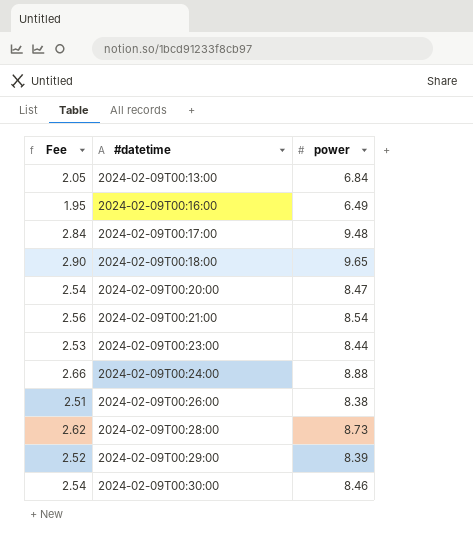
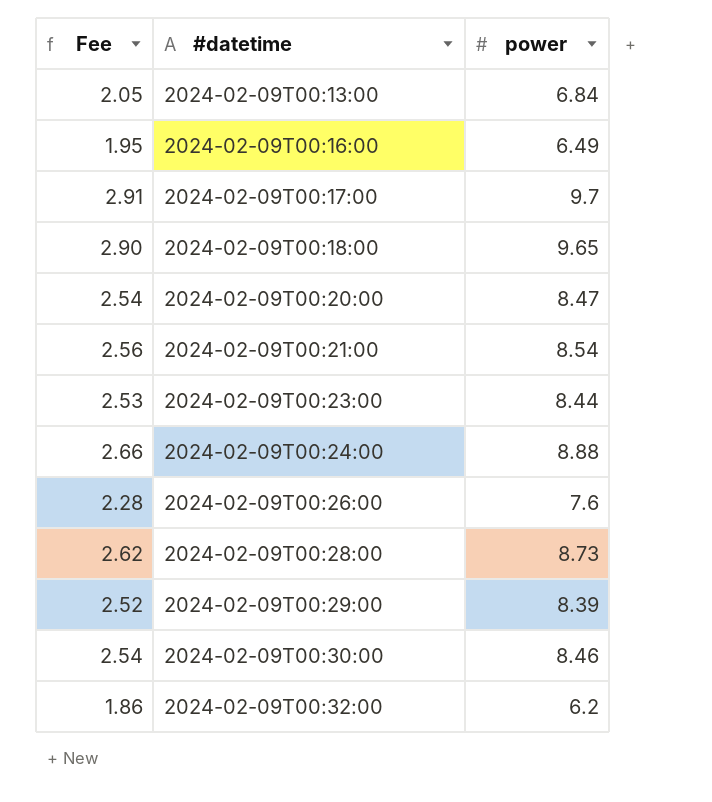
2024-02-09T00:17:00 | Fee: 2.84 -> 2.91
2024-02-09T00:17:00 | power: 9.48 -> 9.7
2024-02-09T00:26:00 | Fee: 2.51 -> 2.28
2024-02-09T00:26:00 | power: 8.38 -> 7.6
row 2024-02-09T00:32:00: none -> 1.86 | 6.2

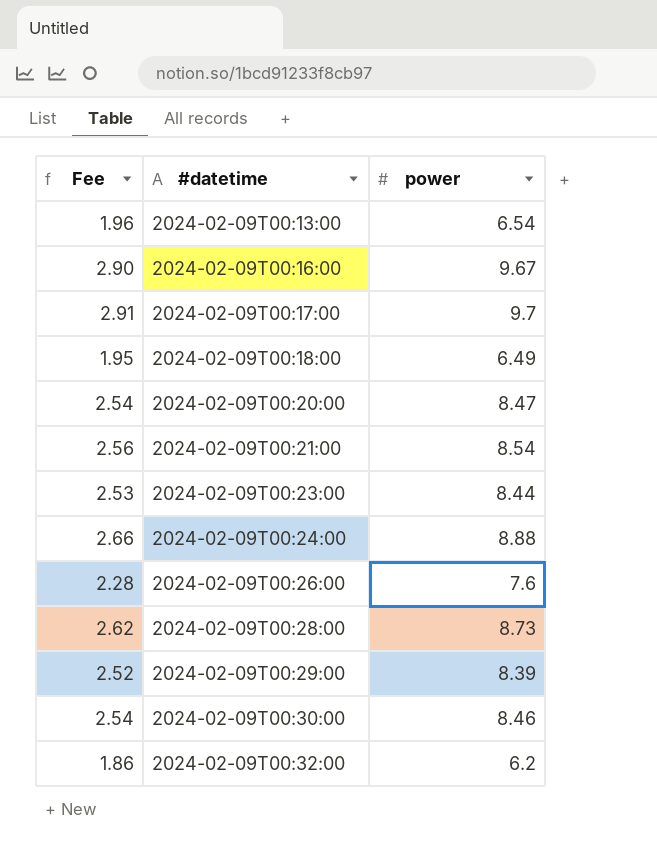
2024-02-09T00:13:00 | Fee: 2.05 -> 1.96
2024-02-09T00:13:00 | power: 6.84 -> 6.54
2024-02-09T00:16:00 | Fee: 1.95 -> 2.90
2024-02-09T00:16:00 | power: 6.49 -> 9.67
2024-02-09T00:18:00 | Fee: 2.90 -> 1.95
2024-02-09T00:18:00 | power: 9.65 -> 6.49

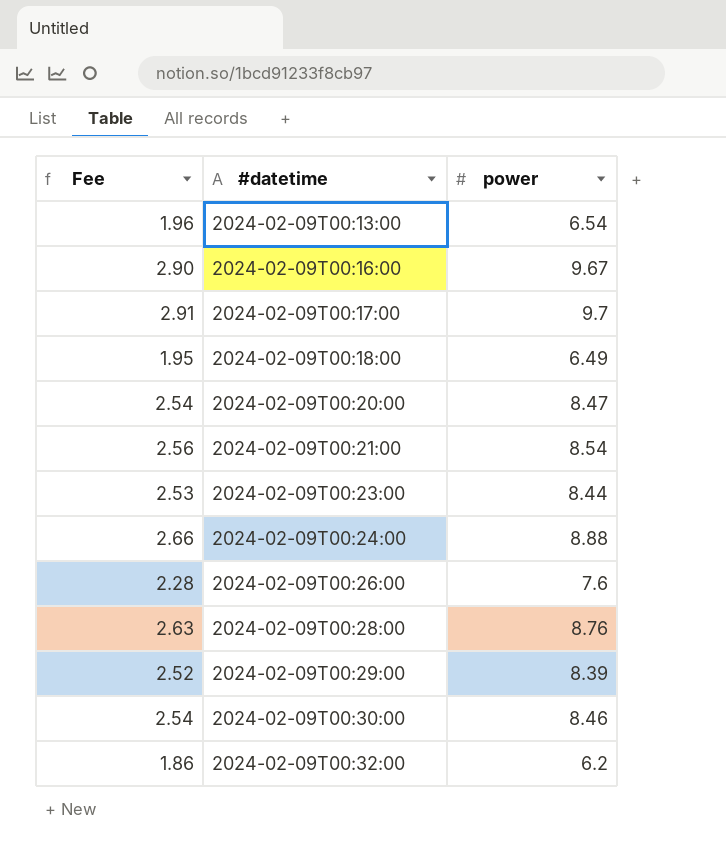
2024-02-09T00:28:00 | Fee: 2.62 -> 2.63
2024-02-09T00:28:00 | power: 8.73 -> 8.76

